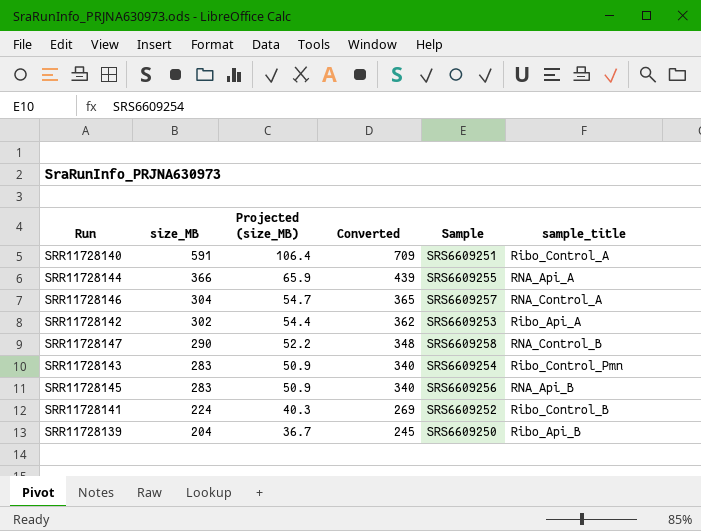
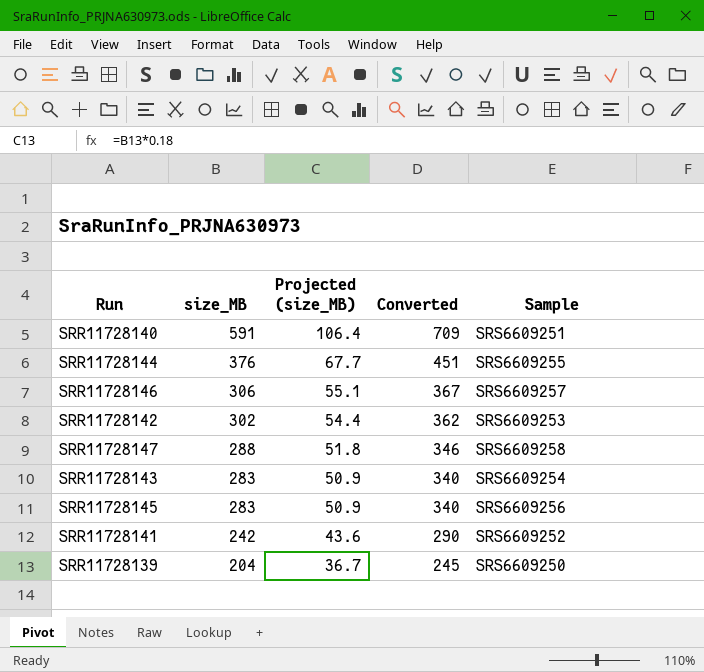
column sample_title | position: 6 -> none
SRR11728144 | size_MB: 366 -> 376
SRR11728144 | Projected (size_MB): 65.9 -> 67.7
SRR11728144 | Converted: 439 -> 451
SRR11728146 | size_MB: 304 -> 306
SRR11728146 | Projected (size_MB): 54.7 -> 55.1
SRR11728146 | Converted: 365 -> 367
SRR11728147 | size_MB: 290 -> 288
SRR11728147 | Projected (size_MB): 52.2 -> 51.8
SRR11728147 | Converted: 348 -> 346
SRR11728141 | size_MB: 224 -> 242
SRR11728141 | Projected (size_MB): 40.3 -> 43.6
SRR11728141 | Converted: 269 -> 290

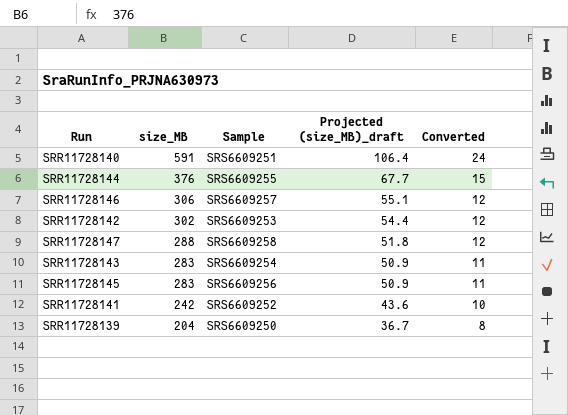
column Sample | position: 5 -> 3
column name: Projected (size_MB) -> Projected (size_MB)_draft
column Converted | formula: [size_MB] * 1.2 -> [size_MB] * 0.04

